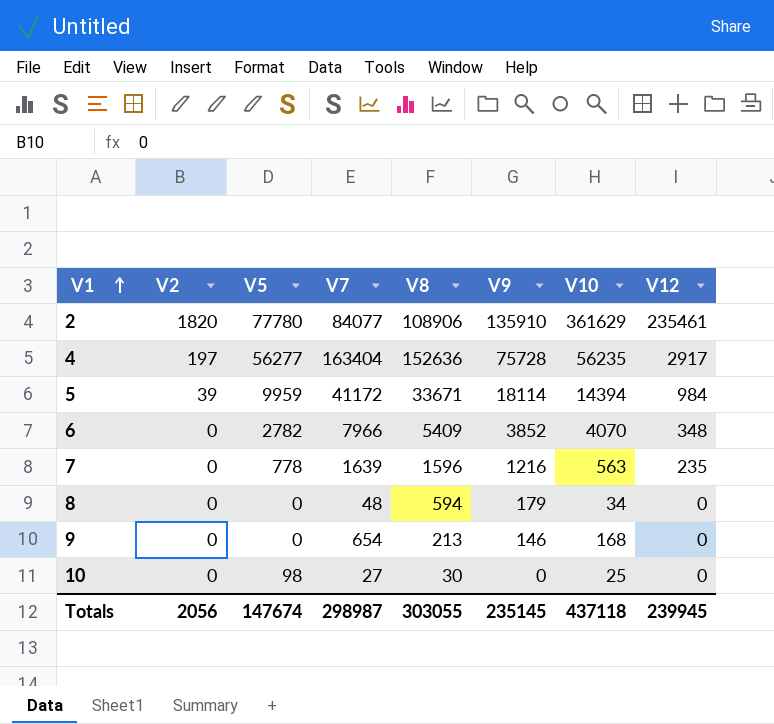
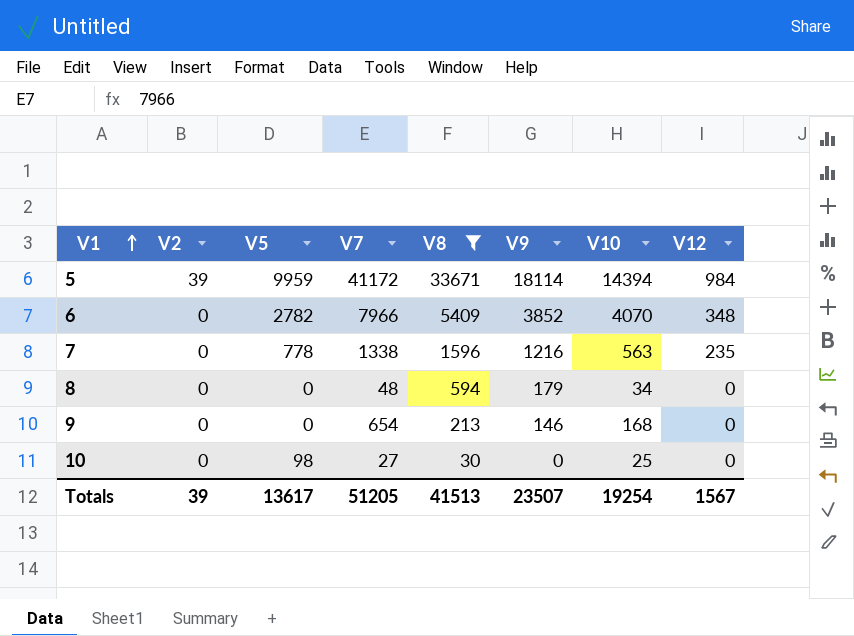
filter: none -> V8 <= 33671
7 | V7: 1639 -> 1338
Totals | V2: 2056 -> 39
Totals | V5: 147674 -> 13617
Totals | V7: 298987 -> 51205
Totals | V8: 303055 -> 41513
Totals | V9: 235145 -> 23507
Totals | V10: 437118 -> 19254
Totals | V12: 239945 -> 1567

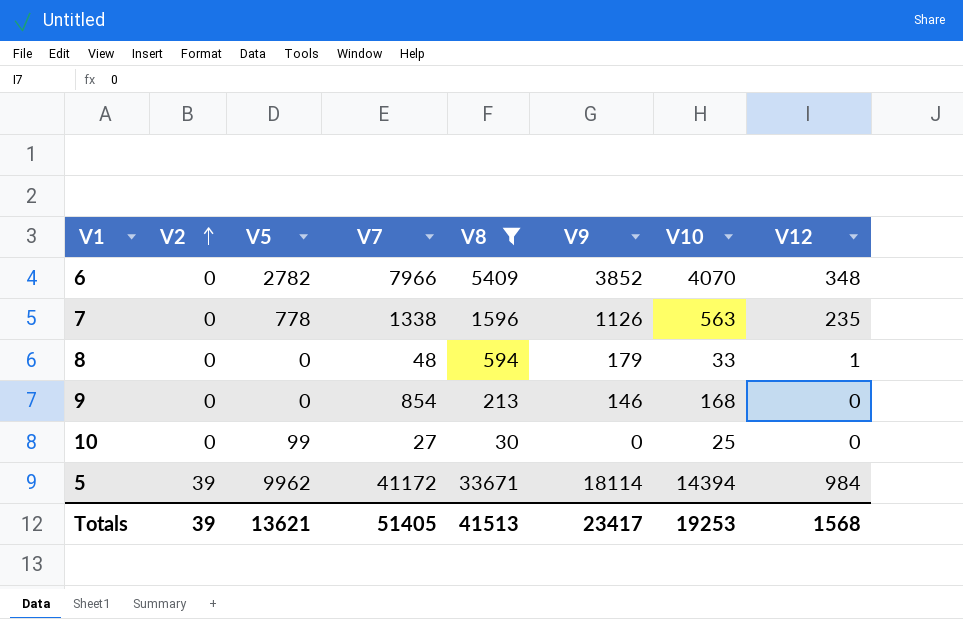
row order: V1 ascending -> V2 ascending
7 | V9: 1216 -> 1126
8 | V10: 34 -> 33
8 | V12: 0 -> 1
9 | V7: 654 -> 854
10 | V5: 98 -> 99
5 | V5: 9959 -> 9962
Totals | V5: 13617 -> 13621
Totals | V7: 51205 -> 51405
Totals | V9: 23507 -> 23417
Totals | V10: 19254 -> 19253
Totals | V12: 1567 -> 1568

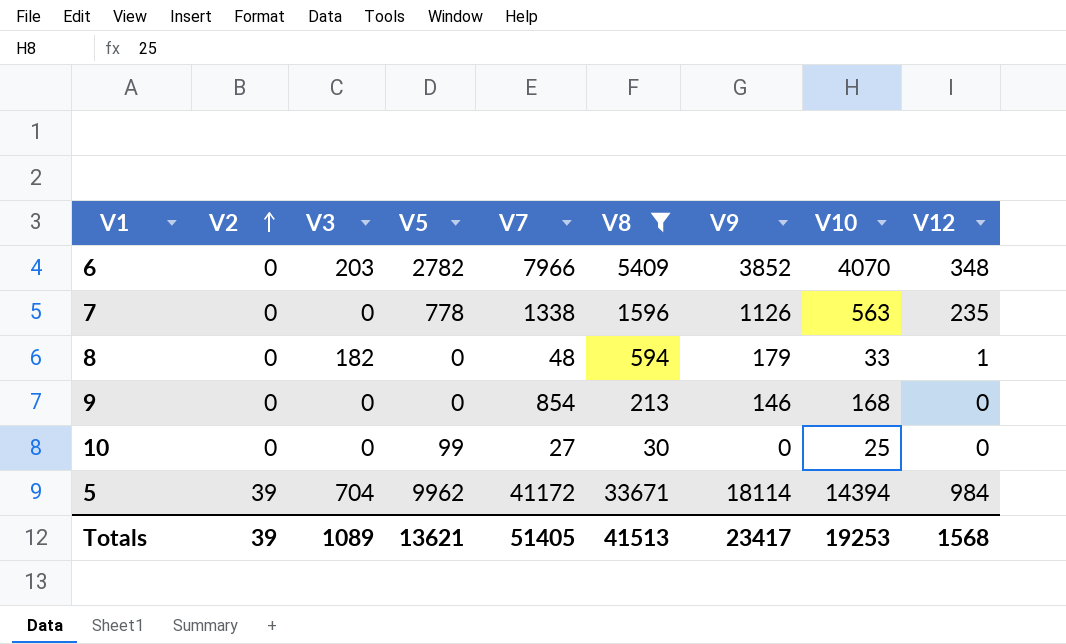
column V3 | position: none -> 3

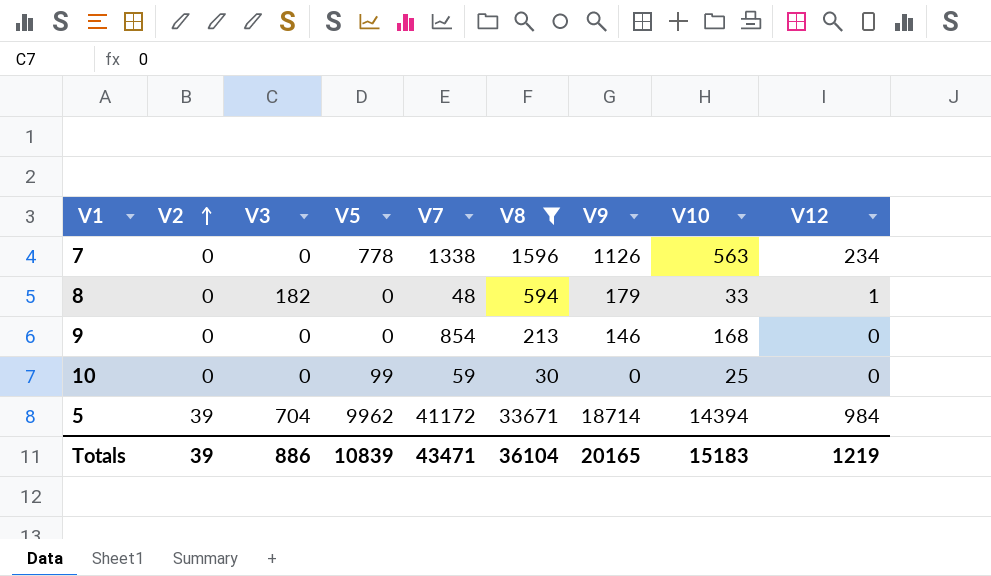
row 6: 0 | 203 | 2782 | 7966 | 5409 | 3852 | 4070 | 348 -> none
7 | V12: 235 -> 234
10 | V7: 27 -> 59
5 | V9: 18114 -> 18714
Totals | V3: 1089 -> 886
Totals | V5: 13621 -> 10839
Totals | V7: 51405 -> 43471
Totals | V8: 41513 -> 36104
Totals | V9: 23417 -> 20165
Totals | V10: 19253 -> 15183
Totals | V12: 1568 -> 1219

